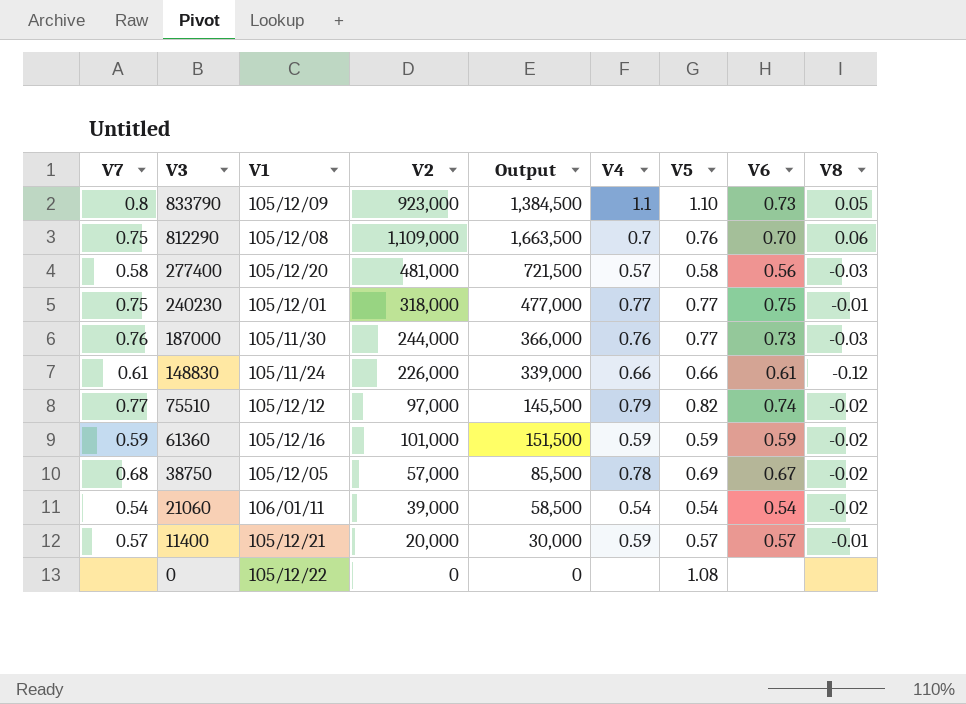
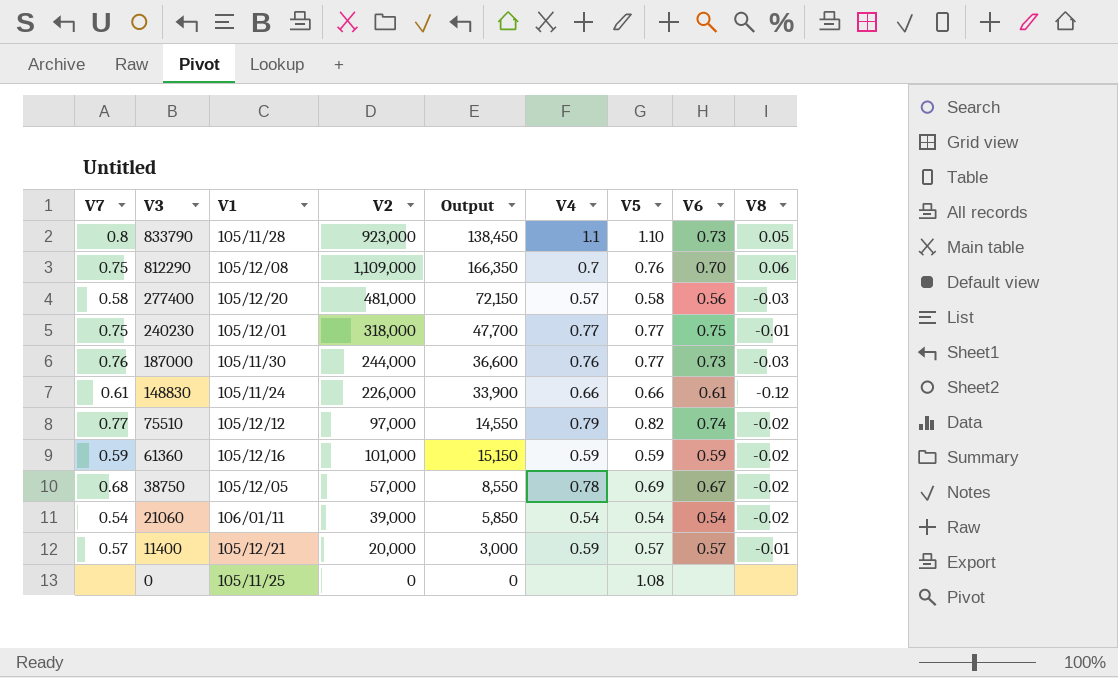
column Output | formula: [V2] * 1.5 -> [V2] * 0.15
833790 | V1: 105/12/09 -> 105/11/28
0 | V1: 105/12/22 -> 105/11/25

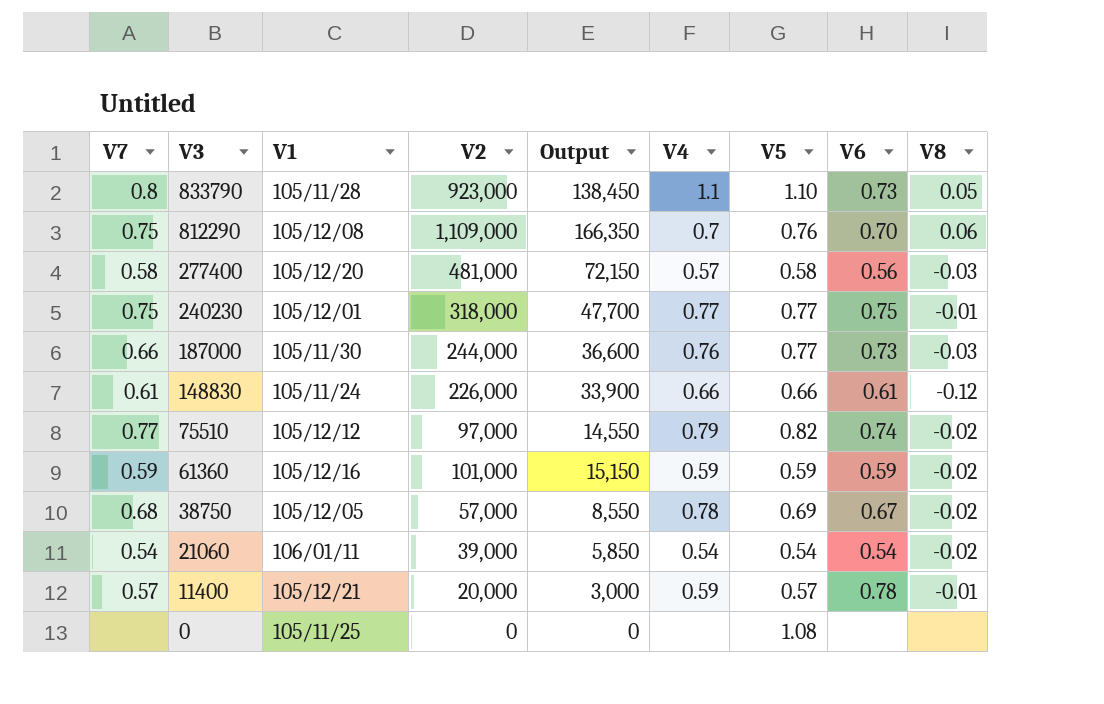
187000 | V7: 0.76 -> 0.66
11400 | V6: 0.57 -> 0.78

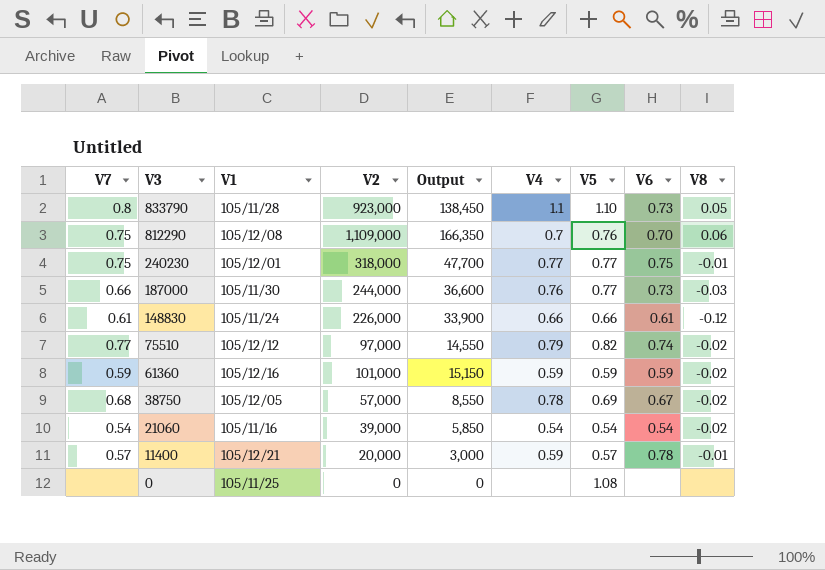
row 277400: 0.58 | 105/12/20 | 481,000 | 72,150 | 0.57 | 0.58 | 0.56 | -0.03 -> none
21060 | V1: 106/01/11 -> 105/11/16

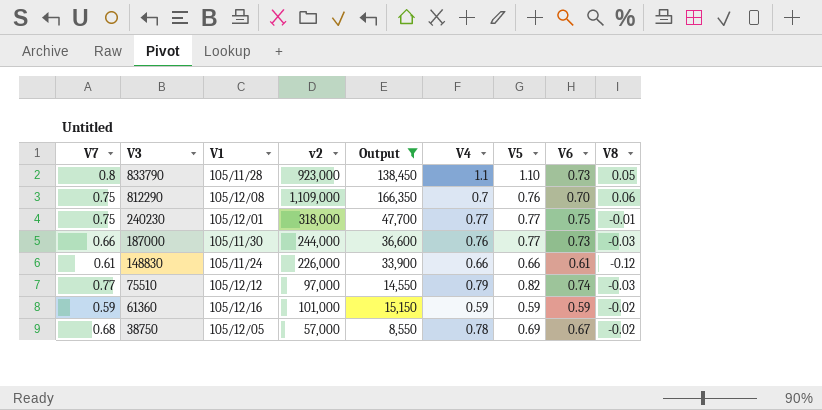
filter: none -> Output >= 8,550
column name: V2 -> v2
75510 | V8: -0.02 -> -0.03

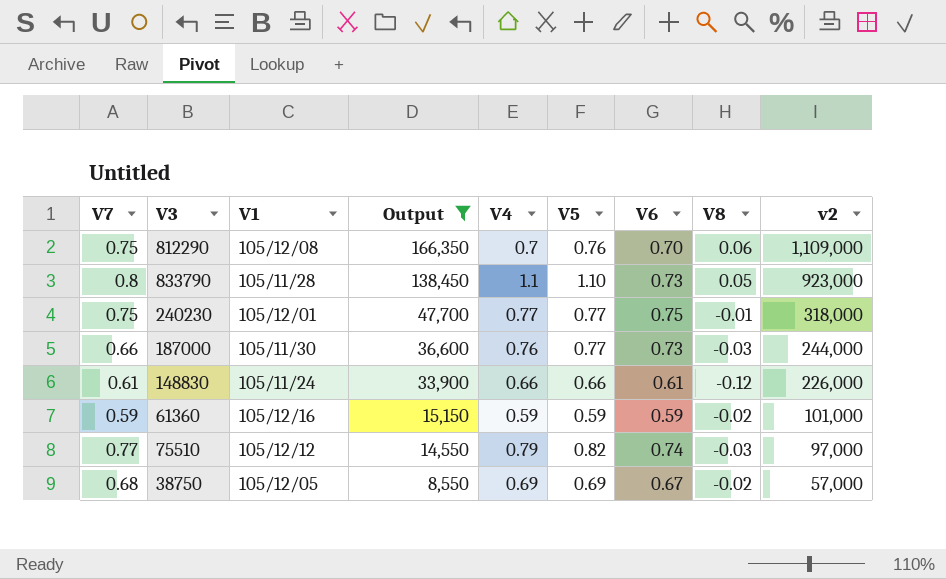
row order: V3 descending -> Output descending
column v2 | position: 4 -> 9
38750 | V4: 0.78 -> 0.69

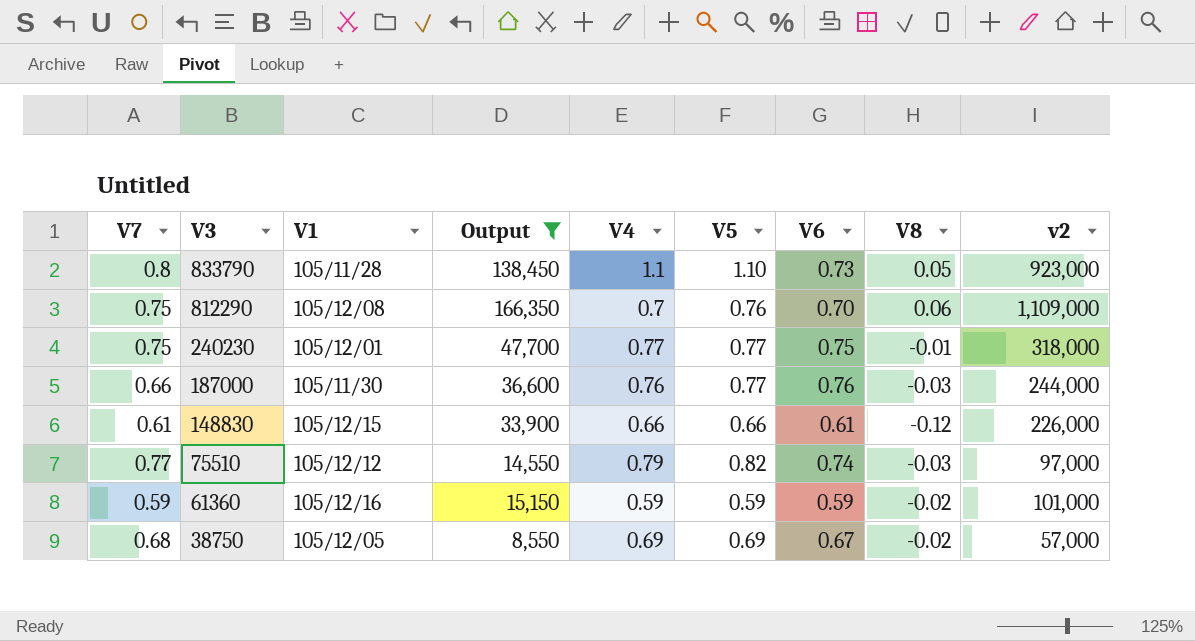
row order: Output descending -> V3 descending
187000 | V6: 0.73 -> 0.76
148830 | V1: 105/11/24 -> 105/12/15

